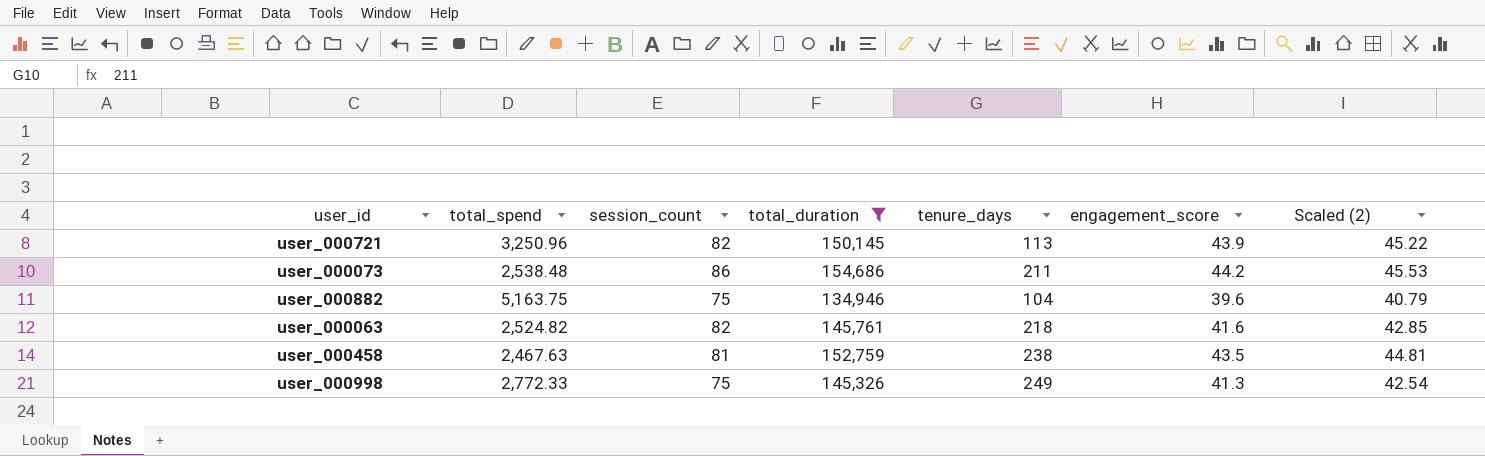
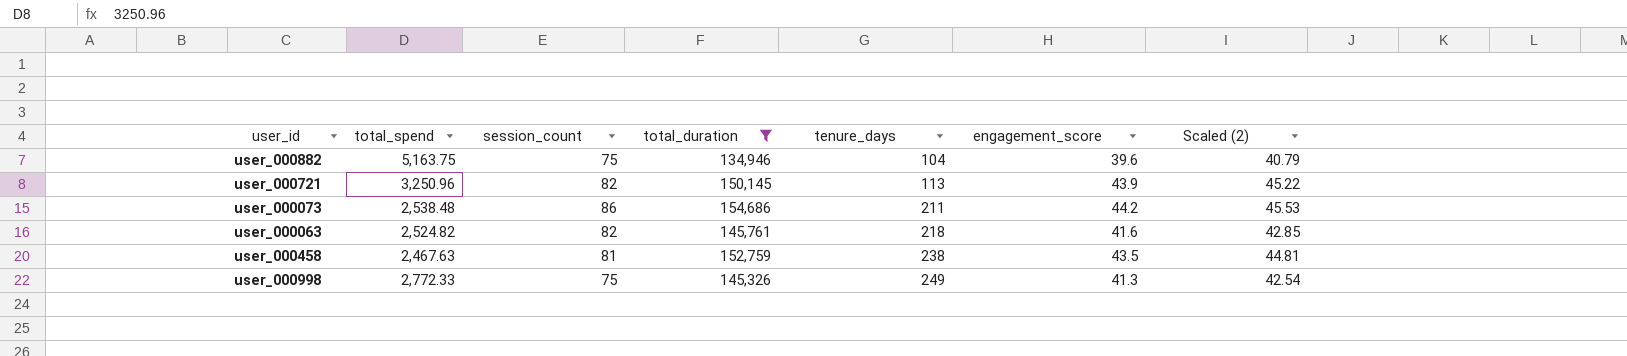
row order: none -> tenure_days ascending

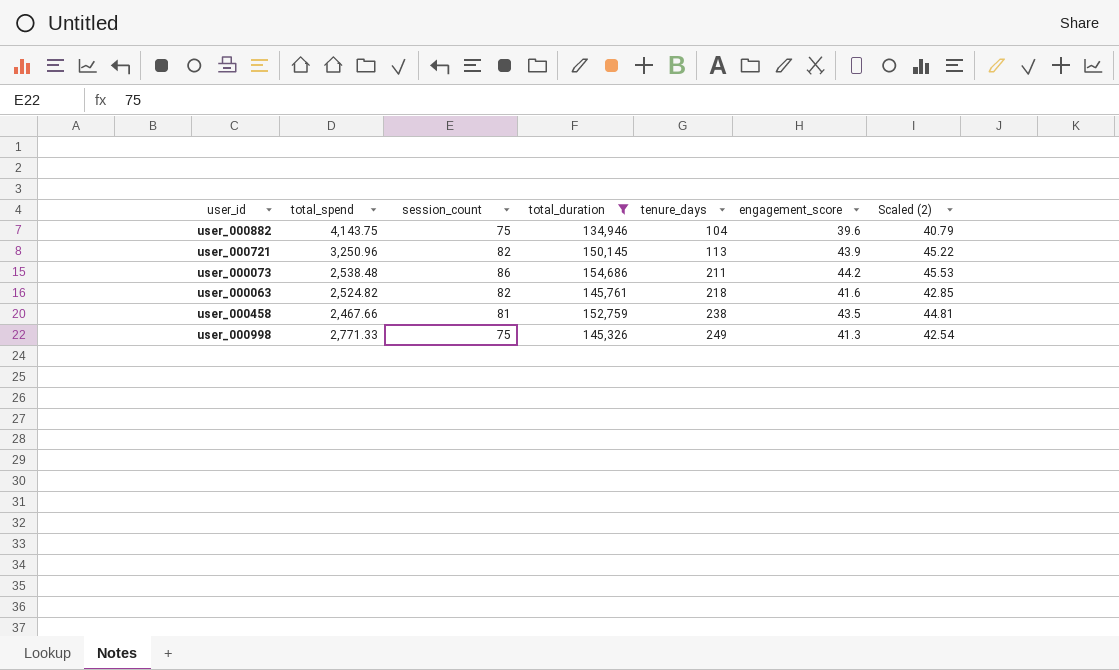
user_000882 | total_spend: 5,163.75 -> 4,143.75
user_000458 | total_spend: 2,467.63 -> 2,467.66
user_000998 | total_spend: 2,772.33 -> 2,771.33

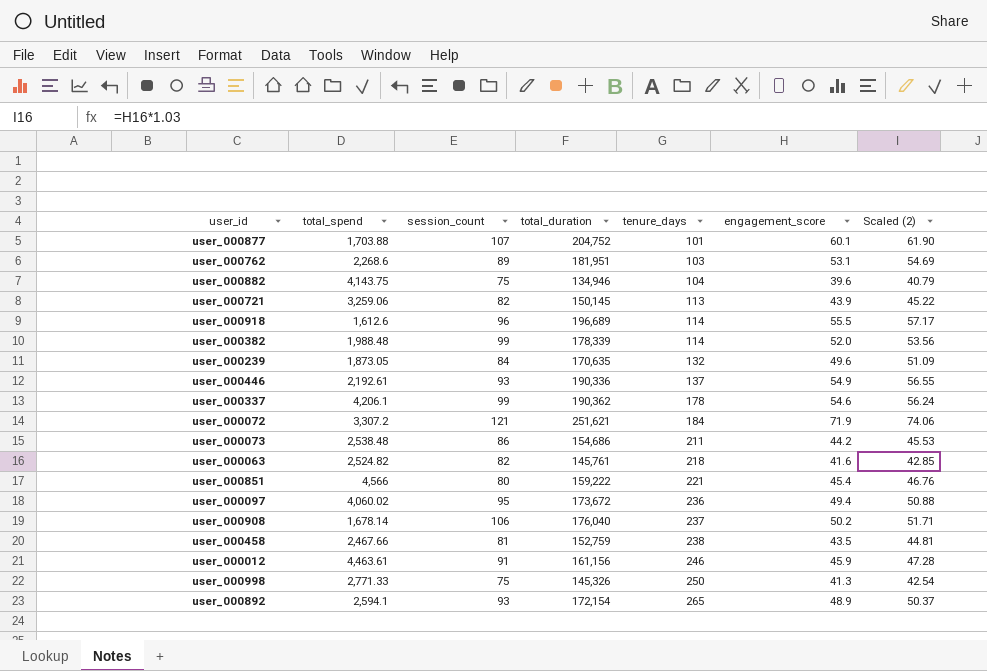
filter: total_duration <= 154,686 -> none
user_000721 | total_spend: 3,250.96 -> 3,259.06
user_000998 | tenure_days: 249 -> 250

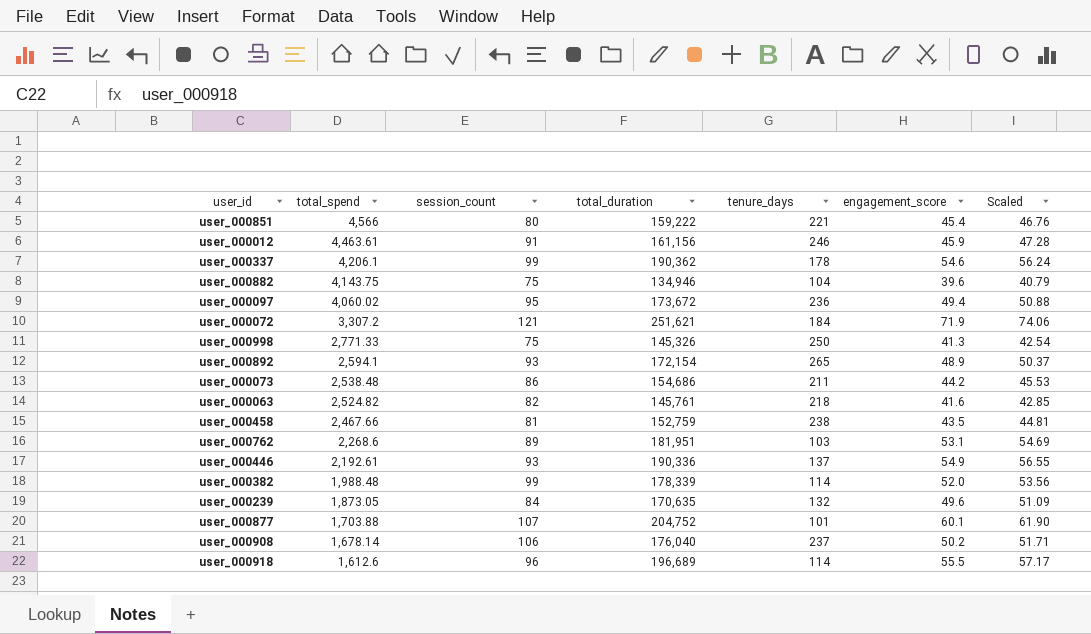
row order: tenure_days ascending -> total_spend descending
column name: Scaled (2) -> Scaled
row user_000721: 3,259.06 | 82 | 150,145 | 113 | 43.9 | 45.22 -> none

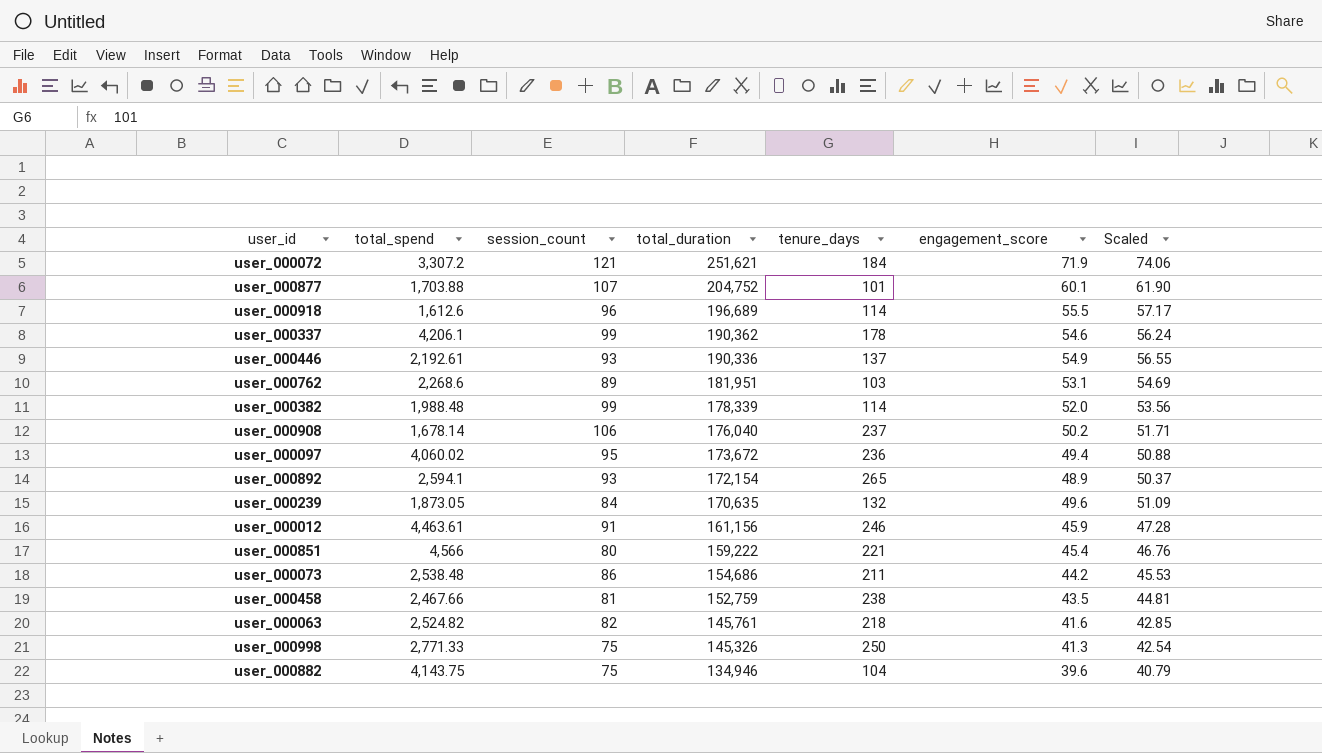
row order: total_spend descending -> total_duration descending

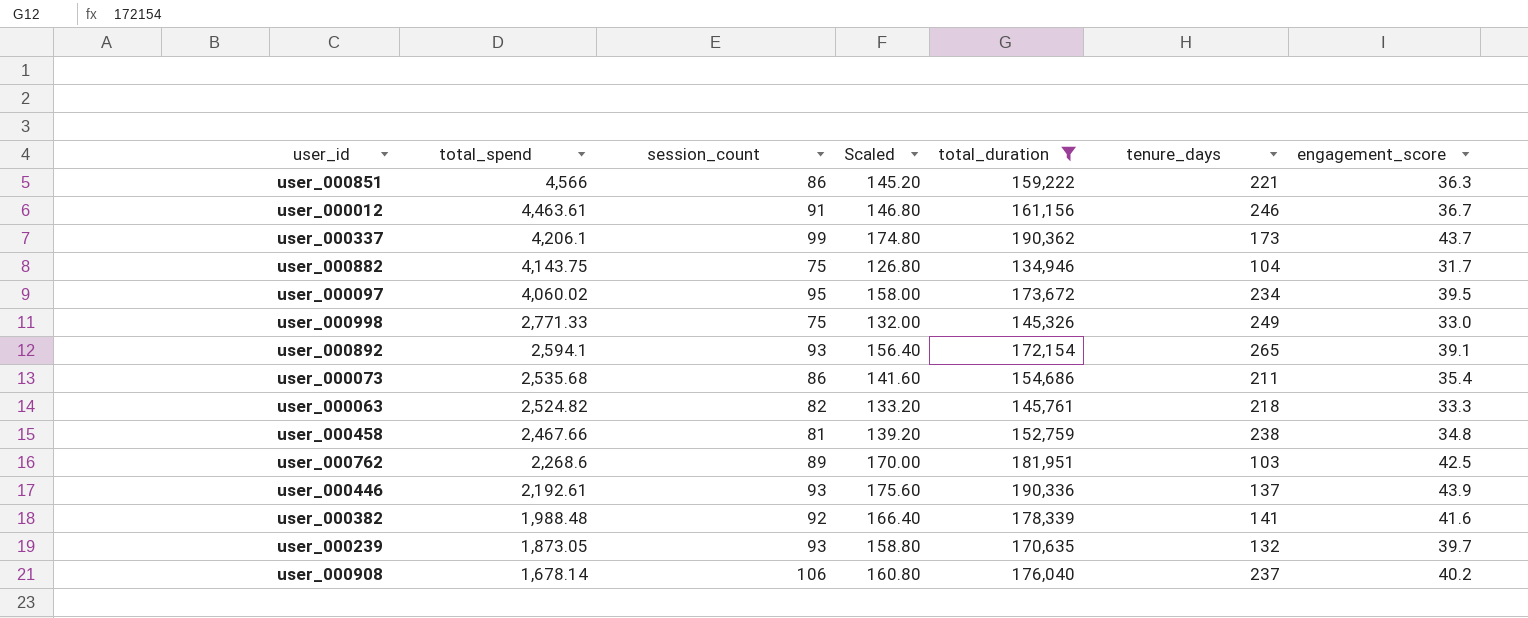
filter: none -> total_duration <= 190,362
row order: total_duration descending -> total_spend descending
column Scaled | formula: [engagement_score] * 1.03 -> [engagement_score] * 4
column Scaled | position: 7 -> 4
user_000851 | session_count: 80 -> 86
user_000851 | engagement_score: 45.4 -> 36.3
user_000012 | engagement_score: 45.9 -> 36.7
user_000337 | tenure_days: 178 -> 173
user_000337 | engagement_score: 54.6 -> 43.7
user_000882 | engagement_score: 39.6 -> 31.7
user_000097 | tenure_days: 236 -> 234
user_000097 | engagement_score: 49.4 -> 39.5
user_000998 | tenure_days: 250 -> 249
user_000998 | engagement_score: 41.3 -> 33.0
user_000892 | engagement_score: 48.9 -> 39.1
user_000073 | total_spend: 2,538.48 -> 2,535.68
user_000073 | engagement_score: 44.2 -> 35.4
user_000063 | engagement_score: 41.6 -> 33.3
user_000458 | engagement_score: 43.5 -> 34.8
user_000762 | engagement_score: 53.1 -> 42.5
user_000446 | engagement_score: 54.9 -> 43.9
user_000382 | session_count: 99 -> 92
user_000382 | tenure_days: 114 -> 141
user_000382 | engagement_score: 52.0 -> 41.6
user_000239 | session_count: 84 -> 93
user_000239 | engagement_score: 49.6 -> 39.7
user_000908 | engagement_score: 50.2 -> 40.2

